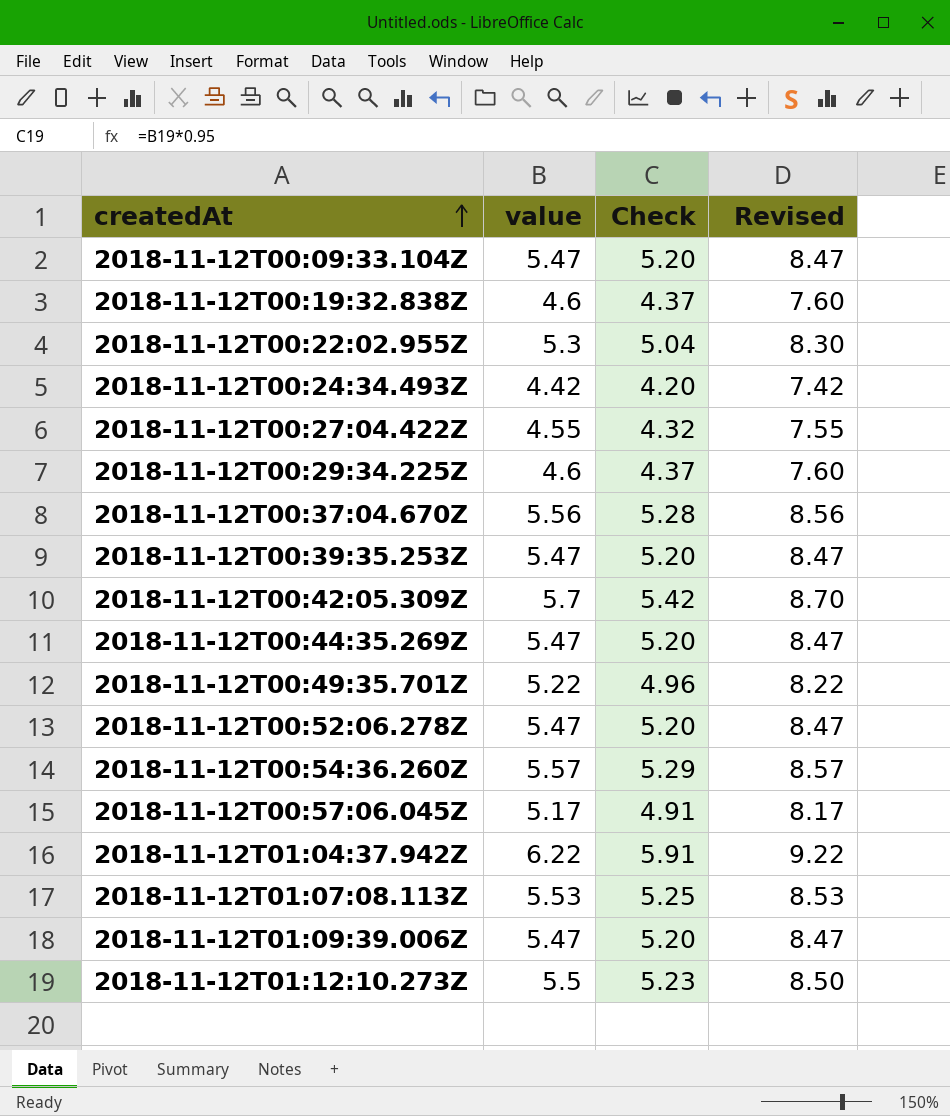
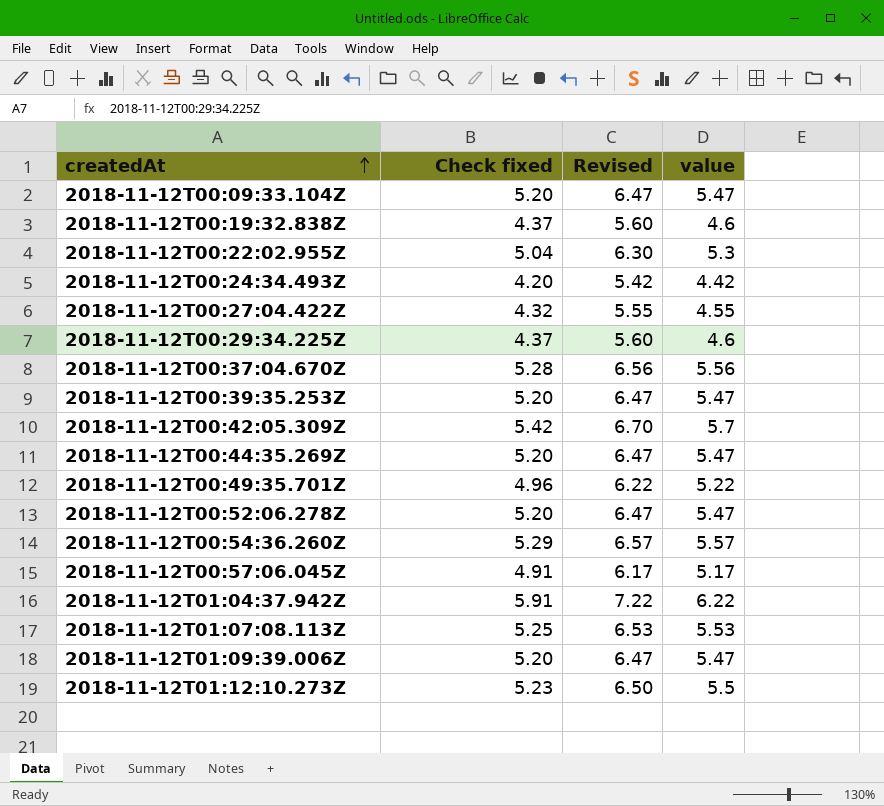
column name: Check -> Check fixed
column Revised | formula: [value] + 3 -> [value] + 1
column value | position: 2 -> 4

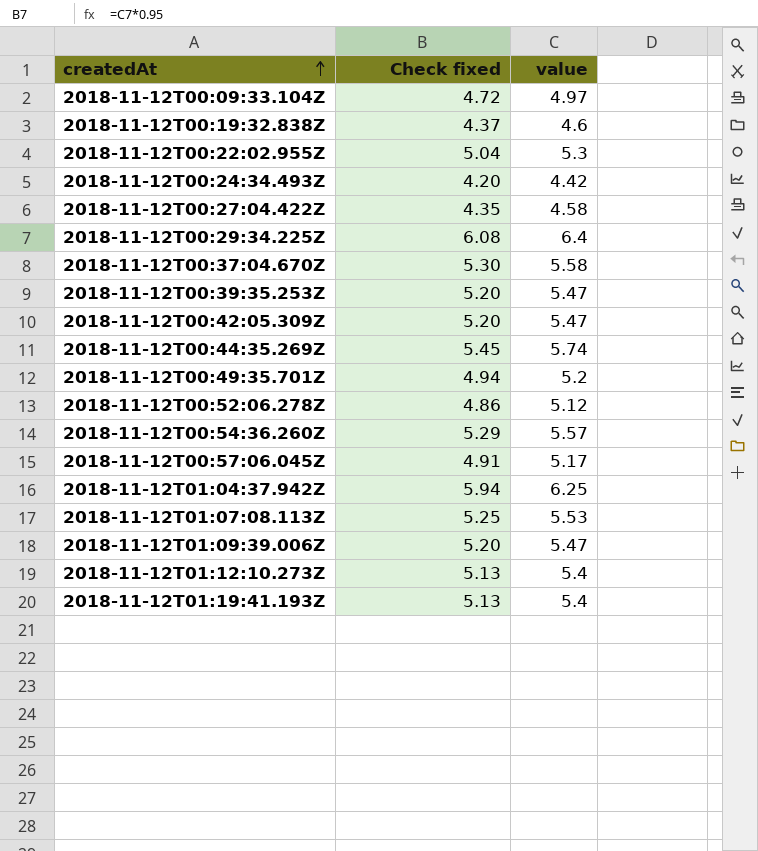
column Revised | formula: [value] + 1 -> none
2018-11-12T00:09:33.104Z | Check fixed: 5.20 -> 4.72
2018-11-12T00:09:33.104Z | value: 5.47 -> 4.97
2018-11-12T00:27:04.422Z | Check fixed: 4.32 -> 4.35
2018-11-12T00:27:04.422Z | value: 4.55 -> 4.58
2018-11-12T00:29:34.225Z | Check fixed: 4.37 -> 6.08
2018-11-12T00:29:34.225Z | value: 4.6 -> 6.4
2018-11-12T00:37:04.670Z | Check fixed: 5.28 -> 5.30
2018-11-12T00:37:04.670Z | value: 5.56 -> 5.58
2018-11-12T00:42:05.309Z | Check fixed: 5.42 -> 5.20
2018-11-12T00:42:05.309Z | value: 5.7 -> 5.47
2018-11-12T00:44:35.269Z | Check fixed: 5.20 -> 5.45
2018-11-12T00:44:35.269Z | value: 5.47 -> 5.74
2018-11-12T00:49:35.701Z | Check fixed: 4.96 -> 4.94
2018-11-12T00:49:35.701Z | value: 5.22 -> 5.2
2018-11-12T00:52:06.278Z | Check fixed: 5.20 -> 4.86
2018-11-12T00:52:06.278Z | value: 5.47 -> 5.12
2018-11-12T01:04:37.942Z | Check fixed: 5.91 -> 5.94
2018-11-12T01:04:37.942Z | value: 6.22 -> 6.25
2018-11-12T01:12:10.273Z | Check fixed: 5.23 -> 5.13
2018-11-12T01:12:10.273Z | value: 5.5 -> 5.4
row 2018-11-12T01:19:41.193Z: none -> 5.13 | 5.4

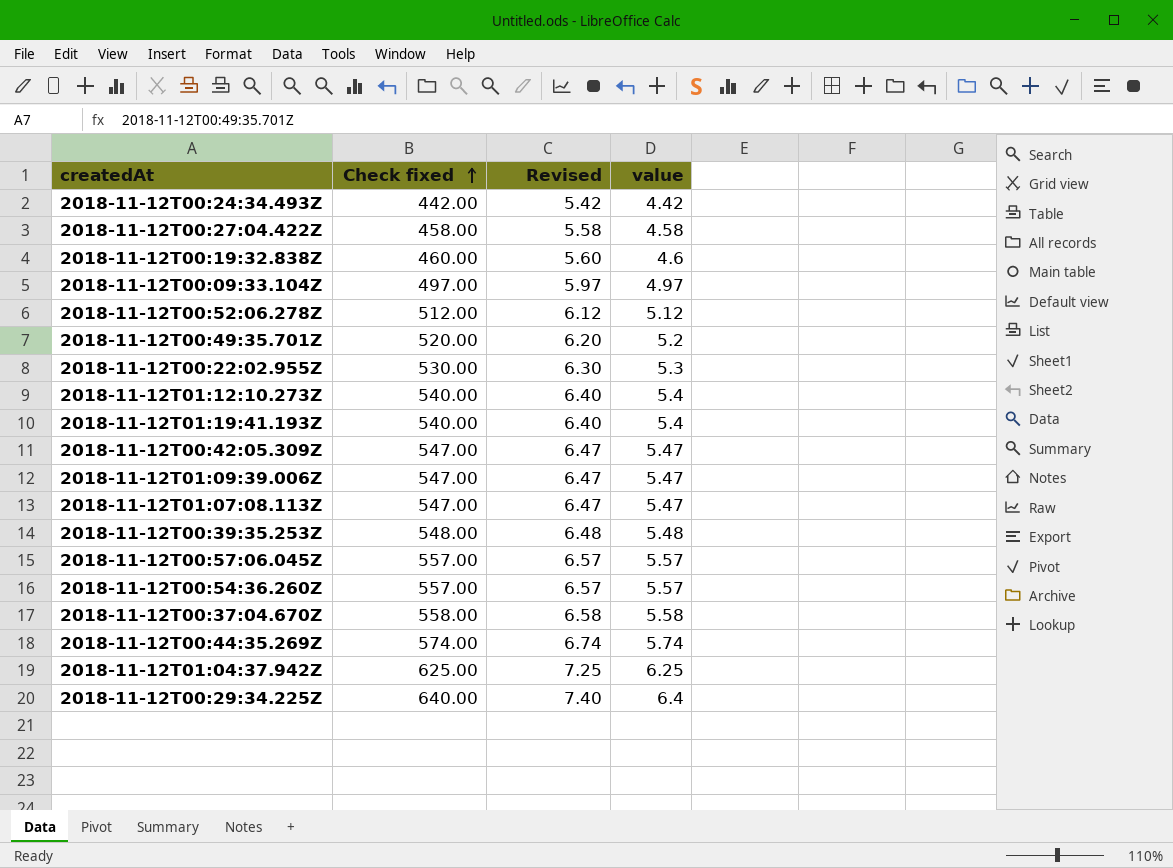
row order: createdAt ascending -> Check fixed ascending
column Check fixed | formula: [value] * 0.95 -> [value] * 100
column Revised | formula: none -> [value] + 1
2018-11-12T01:07:08.113Z | value: 5.53 -> 5.47
2018-11-12T00:39:35.253Z | value: 5.47 -> 5.48
2018-11-12T00:57:06.045Z | value: 5.17 -> 5.57

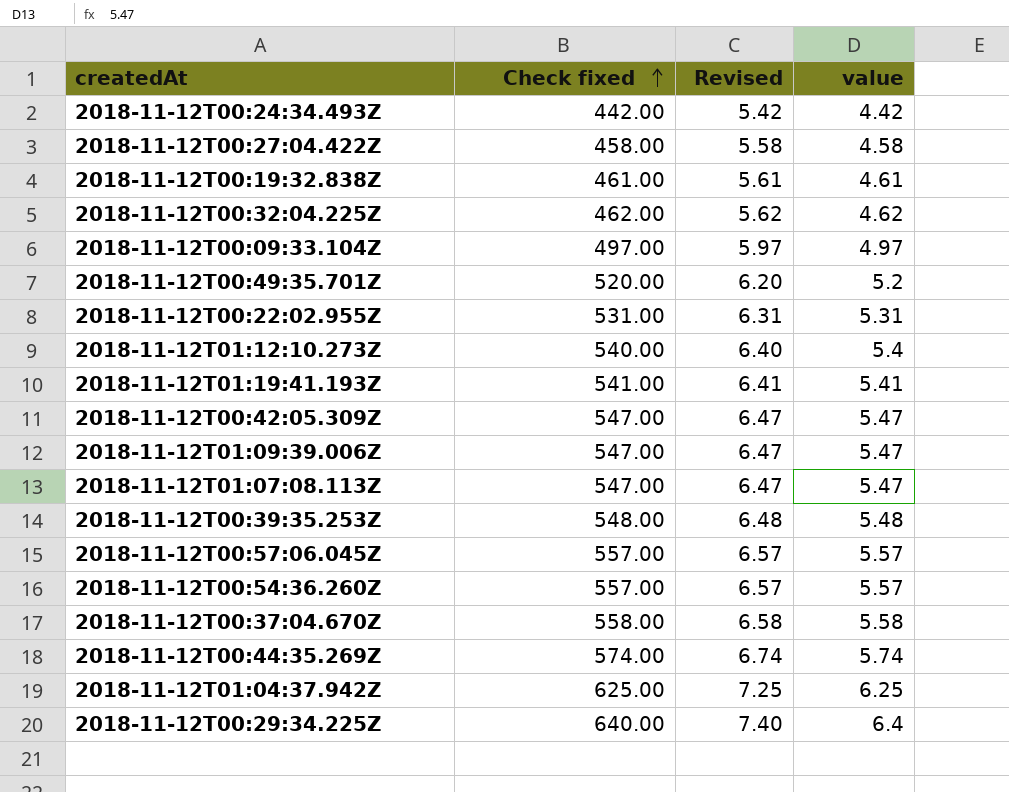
row 2018-11-12T00:52:06.278Z: 512.00 | 6.12 | 5.12 -> none
2018-11-12T00:19:32.838Z | Check fixed: 460.00 -> 461.00
2018-11-12T00:19:32.838Z | Revised: 5.60 -> 5.61
2018-11-12T00:19:32.838Z | value: 4.6 -> 4.61
row 2018-11-12T00:32:04.225Z: none -> 462.00 | 5.62 | 4.62
2018-11-12T00:22:02.955Z | Check fixed: 530.00 -> 531.00
2018-11-12T00:22:02.955Z | Revised: 6.30 -> 6.31
2018-11-12T00:22:02.955Z | value: 5.3 -> 5.31
2018-11-12T01:19:41.193Z | Check fixed: 540.00 -> 541.00
2018-11-12T01:19:41.193Z | Revised: 6.40 -> 6.41
2018-11-12T01:19:41.193Z | value: 5.4 -> 5.41

